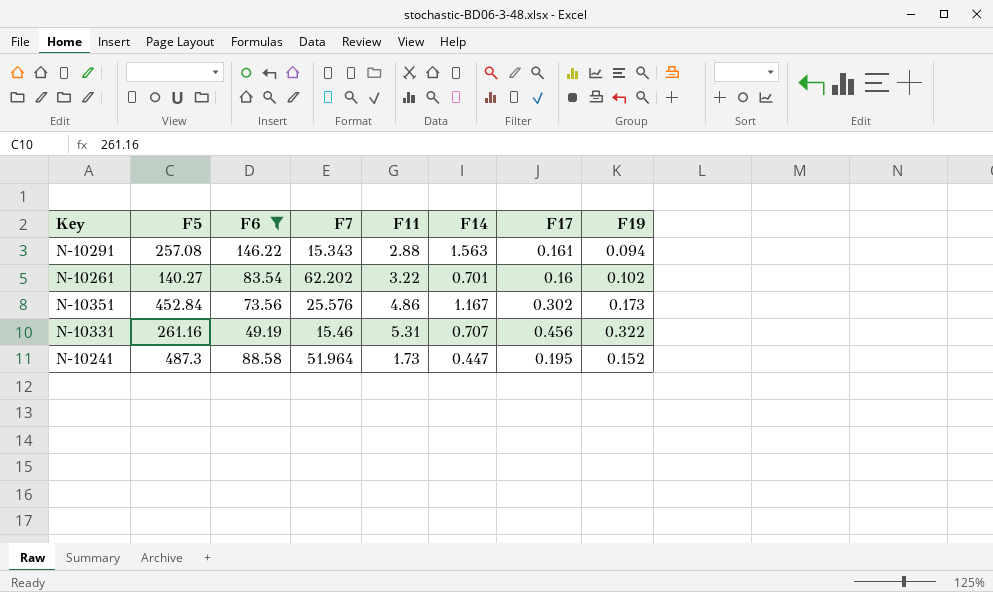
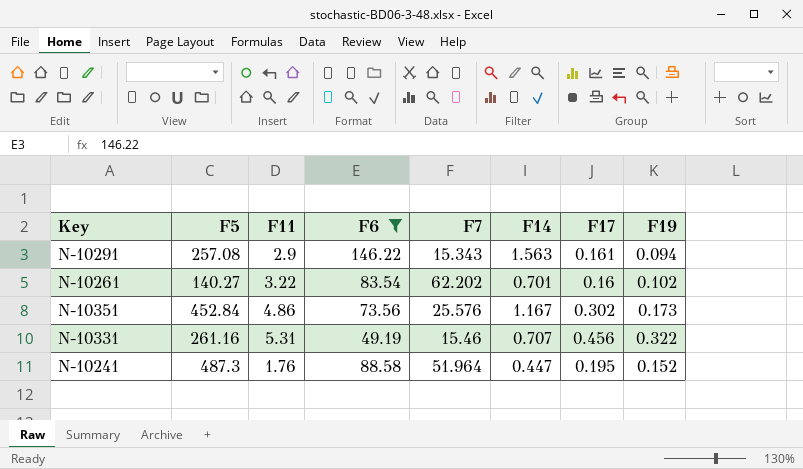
column F11 | position: 5 -> 3
N-10291 | F11: 2.88 -> 2.9
N-10241 | F11: 1.73 -> 1.76

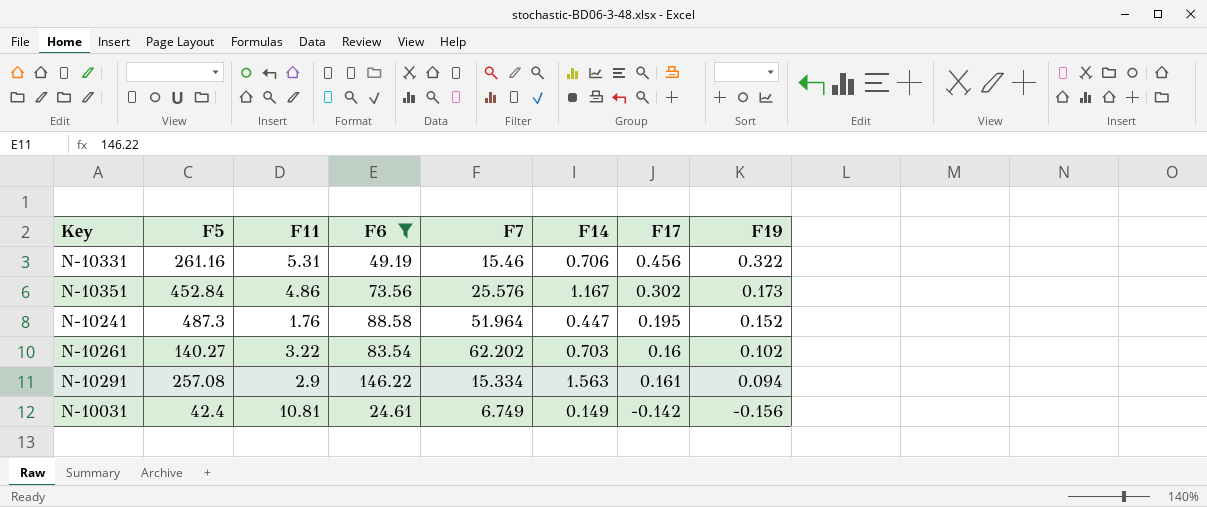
row order: none -> F19 descending
N-10331 | F14: 0.707 -> 0.706
N-10261 | F14: 0.701 -> 0.703
N-10291 | F7: 15.343 -> 15.334
row N-10031: none -> 42.4 | 10.81 | 24.61 | 6.749 | 0.149 | -0.142 | -0.156

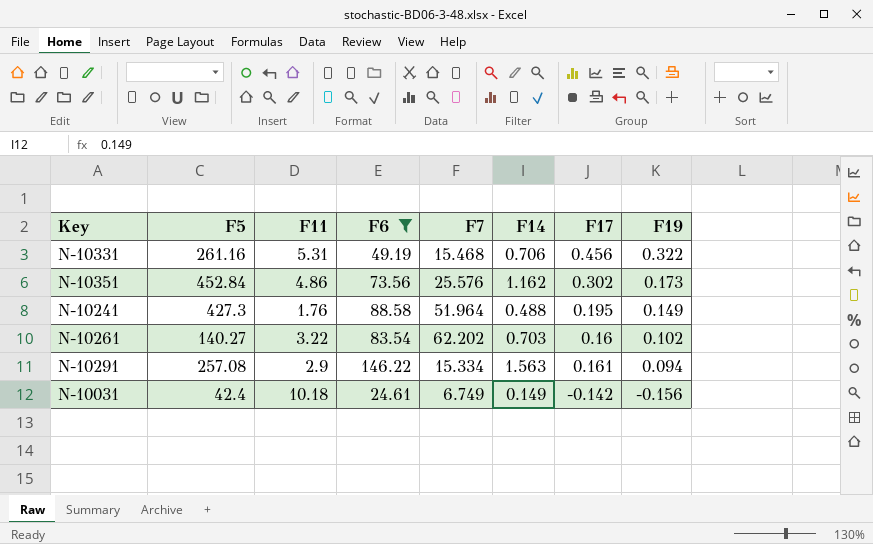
N-10331 | F7: 15.46 -> 15.468
N-10351 | F14: 1.167 -> 1.162
N-10241 | F5: 487.3 -> 427.3
N-10241 | F14: 0.447 -> 0.488
N-10241 | F19: 0.152 -> 0.149
N-10031 | F11: 10.81 -> 10.18

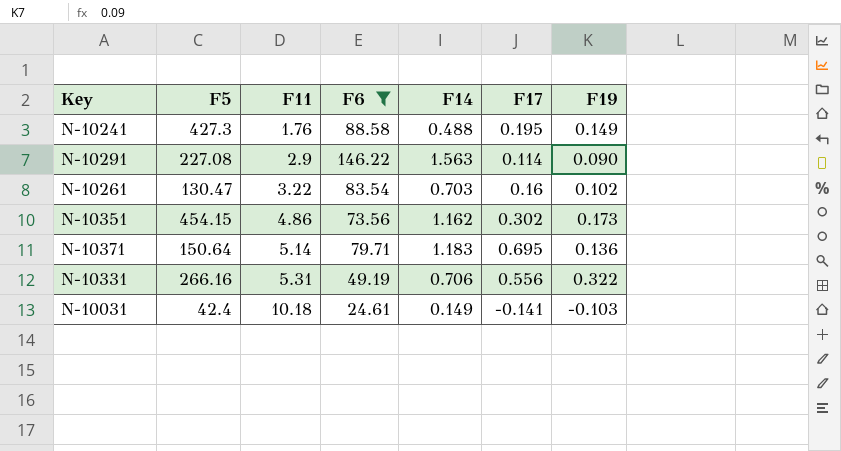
row order: F19 descending -> F11 ascending
column F7 | position: 5 -> none
N-10291 | F5: 257.08 -> 227.08
N-10291 | F17: 0.161 -> 0.114
N-10291 | F19: 0.094 -> 0.090
N-10261 | F5: 140.27 -> 130.47
N-10351 | F5: 452.84 -> 454.15
row N-10371: none -> 150.64 | 5.14 | 79.71 | 1.183 | 0.695 | 0.136
N-10331 | F5: 261.16 -> 266.16
N-10331 | F17: 0.456 -> 0.556
N-10031 | F17: -0.142 -> -0.141
N-10031 | F19: -0.156 -> -0.103

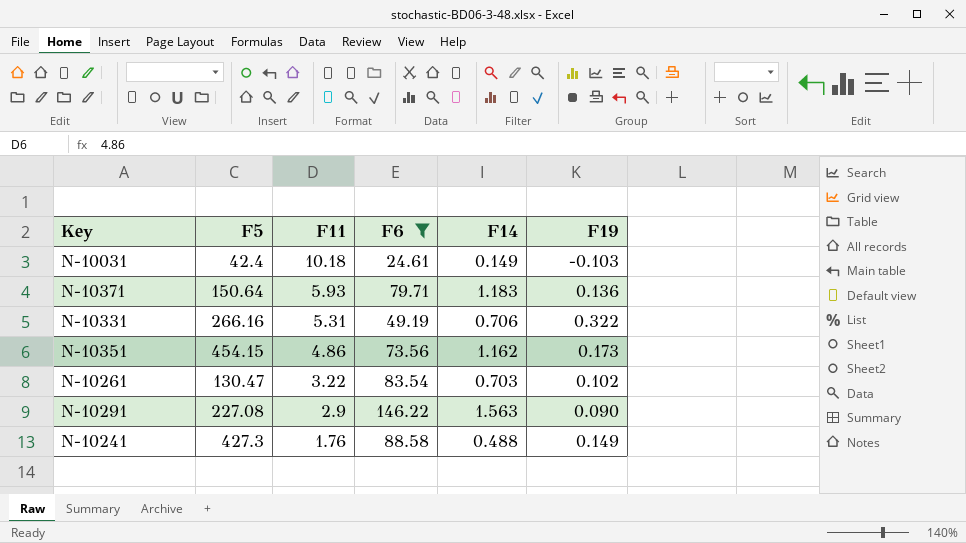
row order: F11 ascending -> F11 descending
column F17 | position: 6 -> none
N-10371 | F11: 5.14 -> 5.93

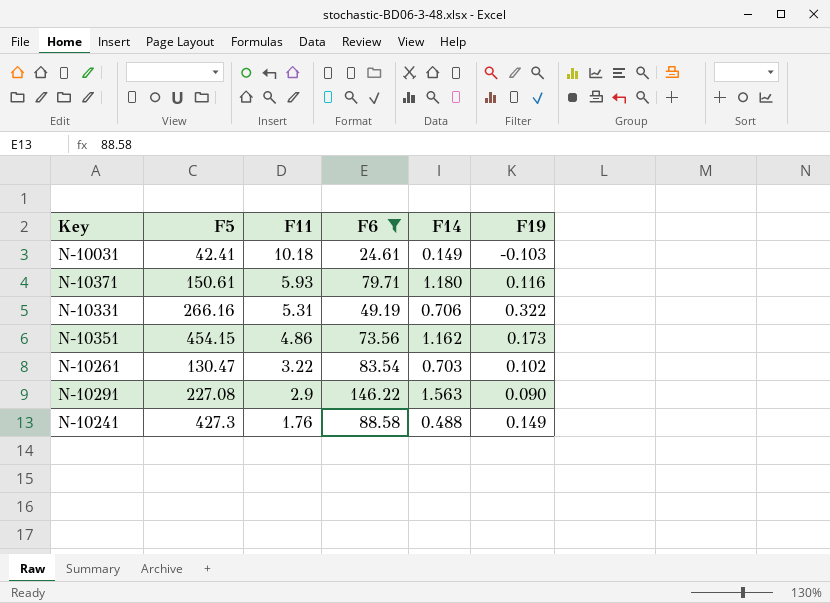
N-10031 | F5: 42.4 -> 42.41
N-10371 | F5: 150.64 -> 150.61
N-10371 | F14: 1.183 -> 1.180
N-10371 | F19: 0.136 -> 0.116

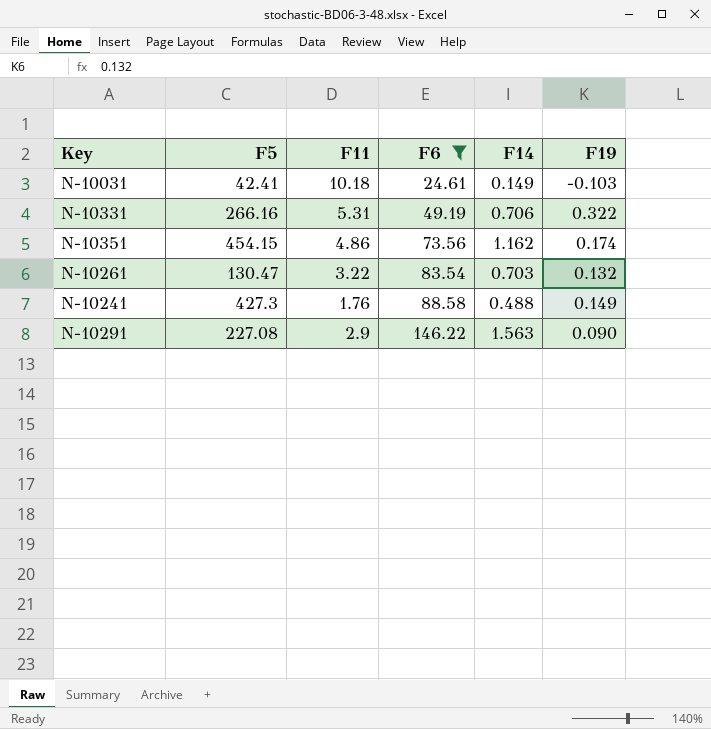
row order: F11 descending -> F6 ascending
row N-10371: 150.61 | 5.93 | 79.71 | 1.180 | 0.116 -> none
N-10351 | F19: 0.173 -> 0.174
N-10261 | F19: 0.102 -> 0.132

